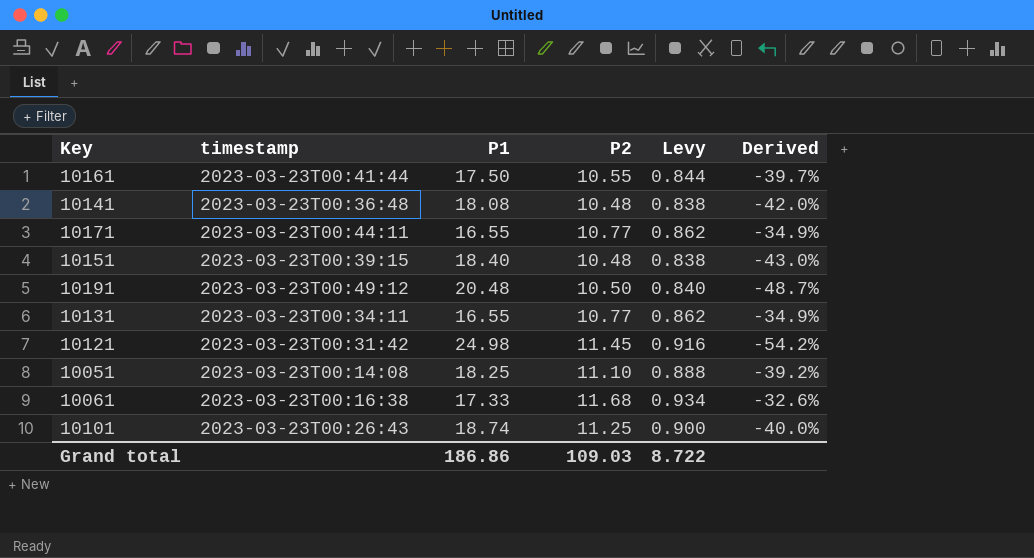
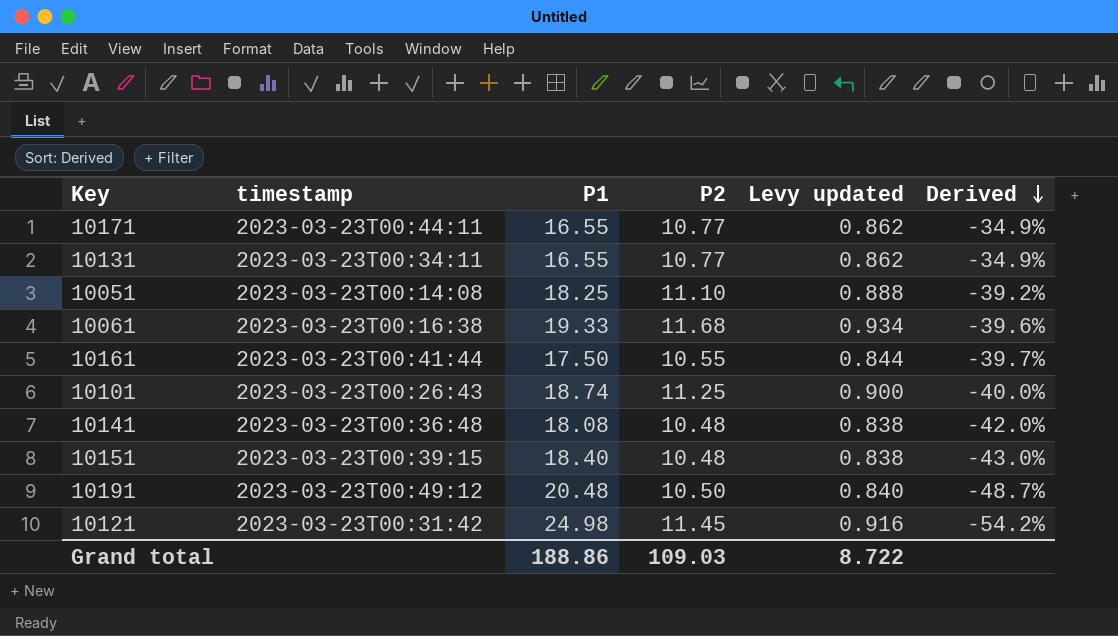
row order: none -> Derived descending
column name: Levy -> Levy updated
10061 | P1: 17.33 -> 19.33
10061 | Derived: -32.6% -> -39.6%
Grand total | P1: 186.86 -> 188.86

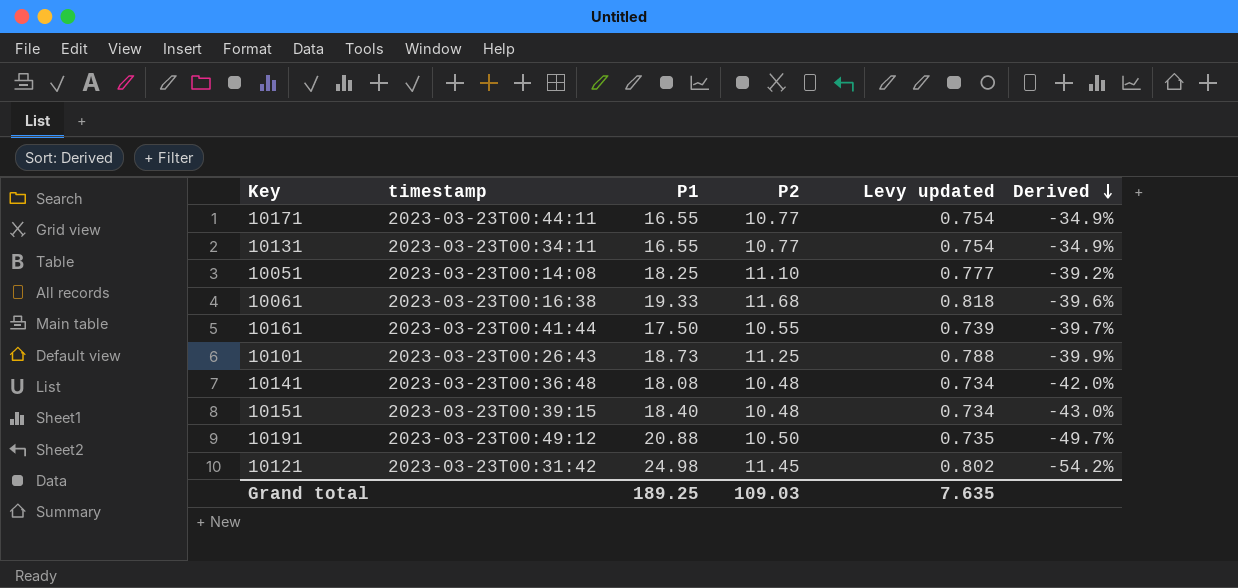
column Levy updated | formula: [P2] * 0.08 -> [P2] * 0.07
10101 | P1: 18.74 -> 18.73
10101 | Derived: -40.0% -> -39.9%
10191 | P1: 20.48 -> 20.88
10191 | Derived: -48.7% -> -49.7%
Grand total | P1: 188.86 -> 189.25
Grand total | Levy updated: 8.722 -> 7.635

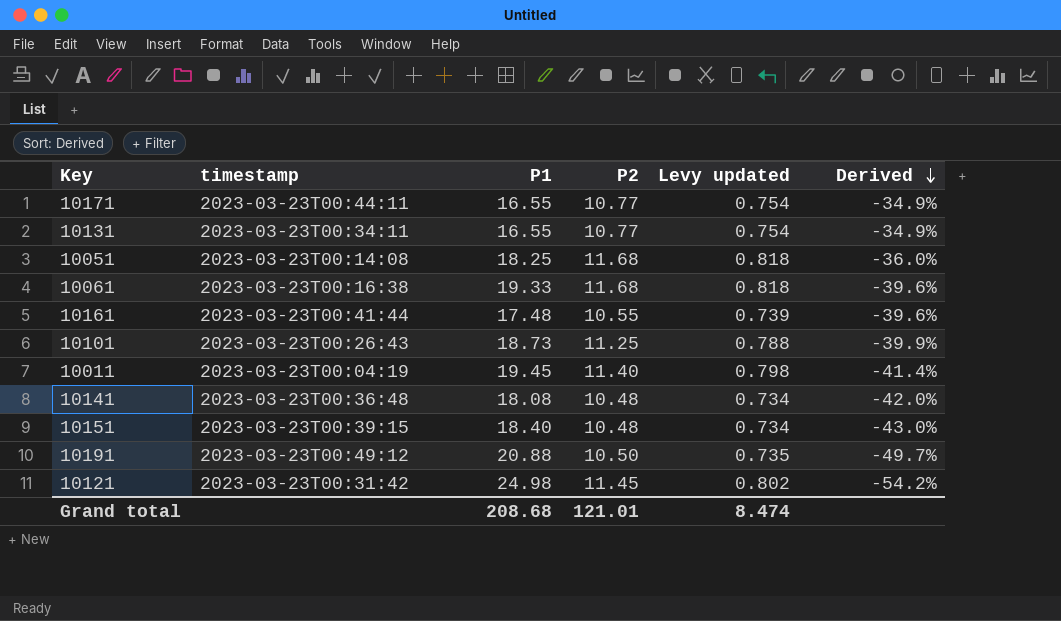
10051 | P2: 11.10 -> 11.68
10051 | Levy updated: 0.777 -> 0.818
10051 | Derived: -39.2% -> -36.0%
10161 | P1: 17.50 -> 17.48
10161 | Derived: -39.7% -> -39.6%
row 10011: none -> 2023-03-23T00:04:19 | 19.45 | 11.40 | 0.798 | -41.4%
Grand total | P1: 189.25 -> 208.68
Grand total | P2: 109.03 -> 121.01
Grand total | Levy updated: 7.635 -> 8.474

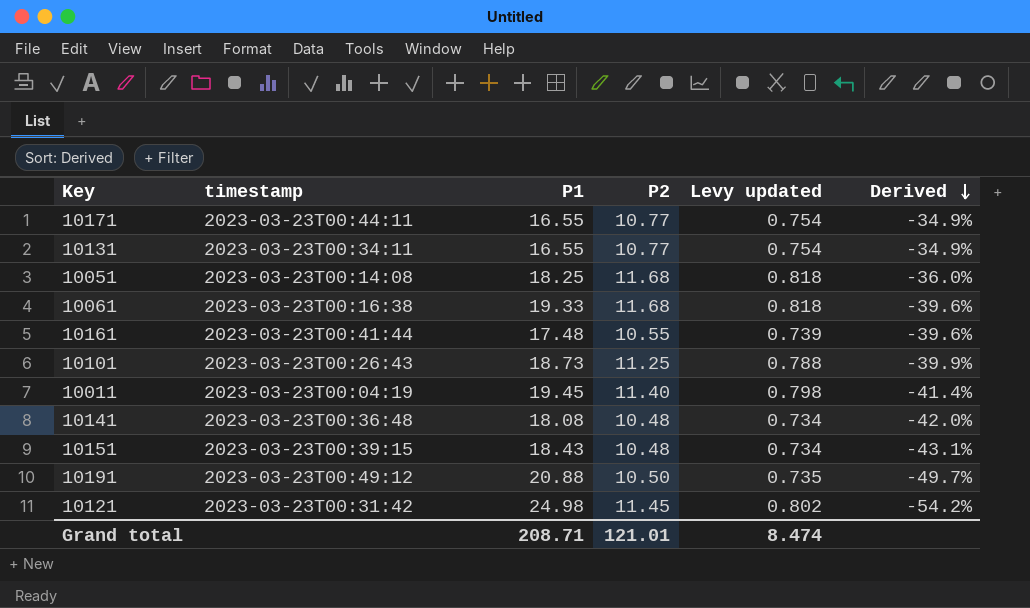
10151 | P1: 18.40 -> 18.43
10151 | Derived: -43.0% -> -43.1%
Grand total | P1: 208.68 -> 208.71

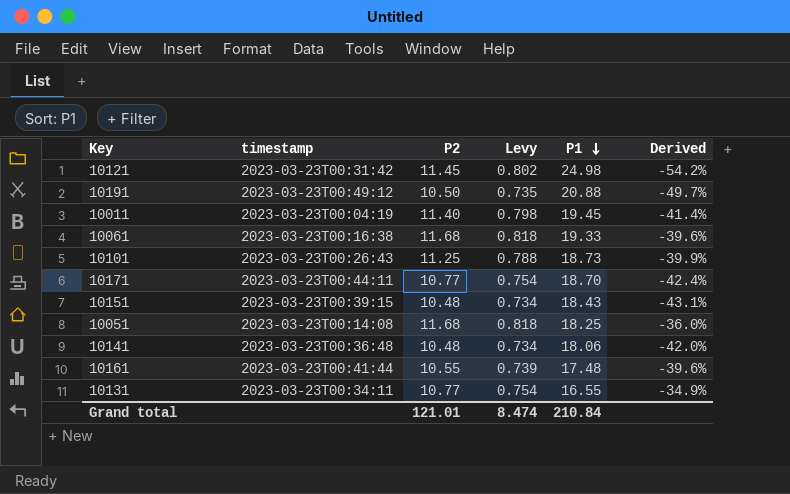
row order: Derived descending -> P1 descending
column name: Levy updated -> Levy
column P1 | position: 3 -> 5
10171 | P1: 16.55 -> 18.70
10171 | Derived: -34.9% -> -42.4%
10141 | P1: 18.08 -> 18.06
Grand total | P1: 208.71 -> 210.84

